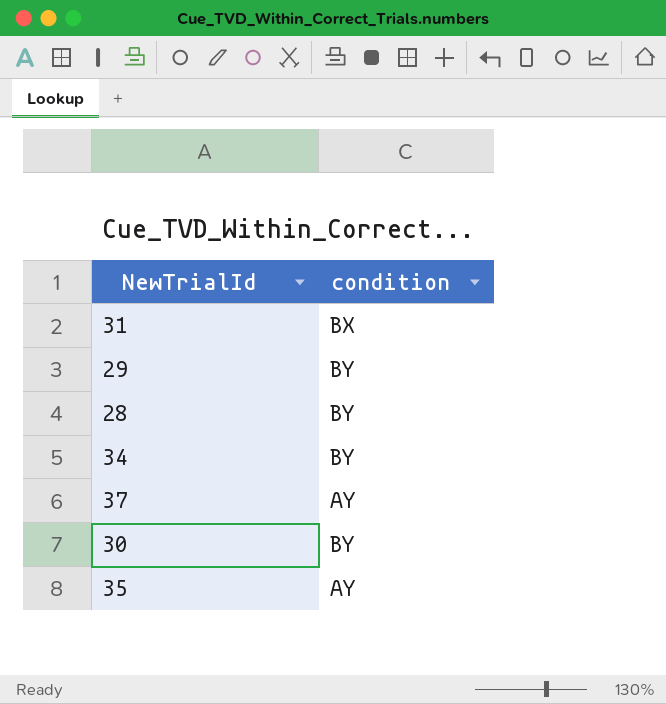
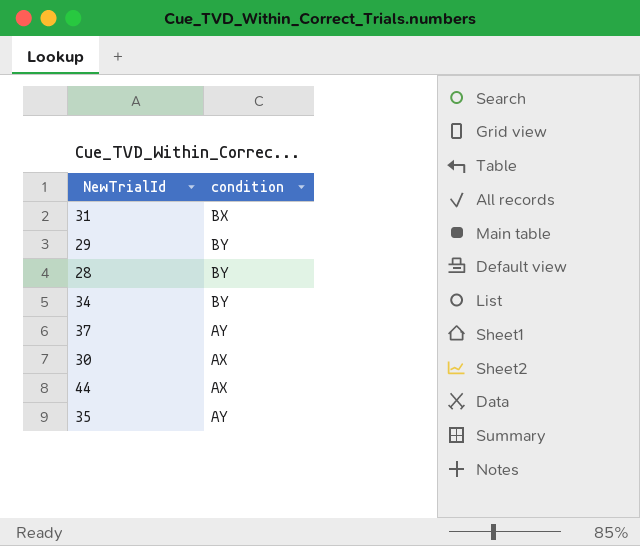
30 | condition: BY -> AX
row 44: none -> AX

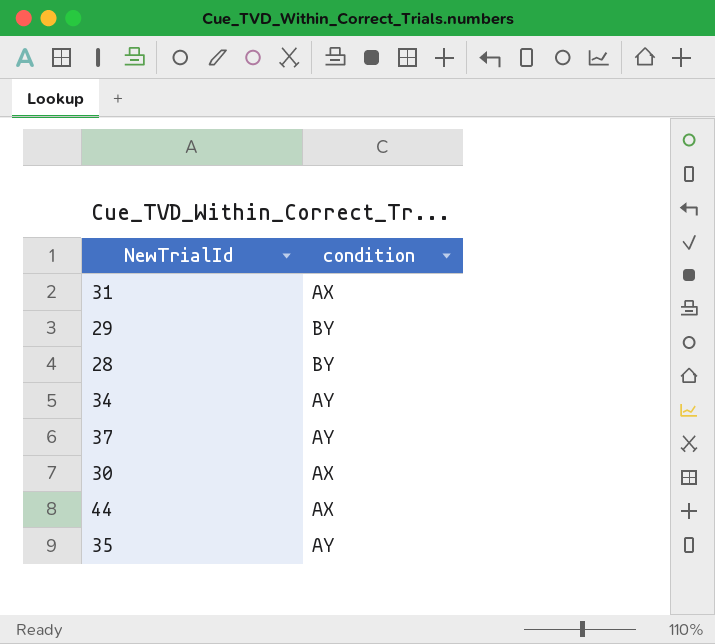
31 | condition: BX -> AX
34 | condition: BY -> AY

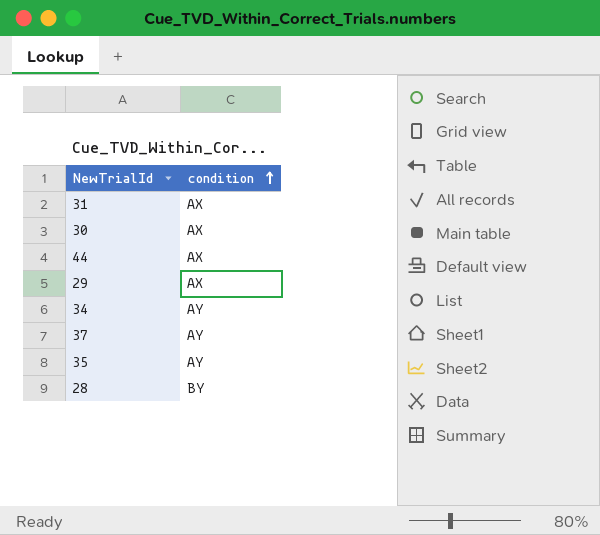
row order: none -> condition ascending
29 | condition: BY -> AX

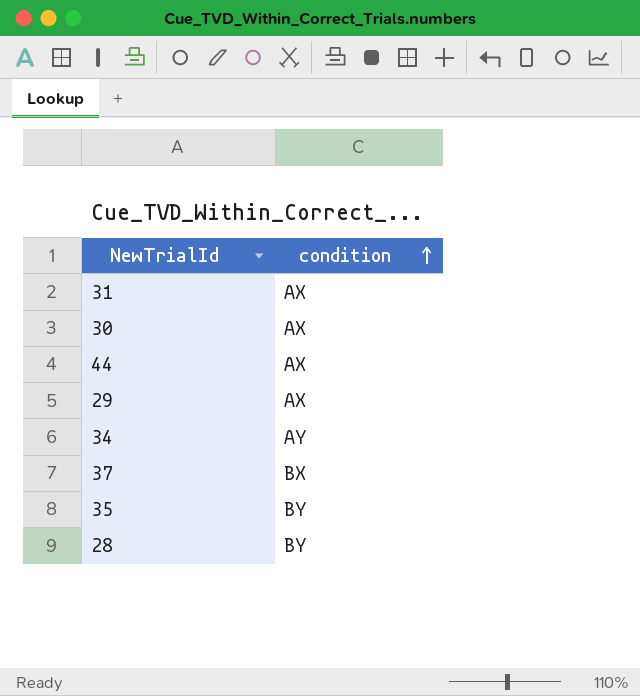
37 | condition: AY -> BX
35 | condition: AY -> BY

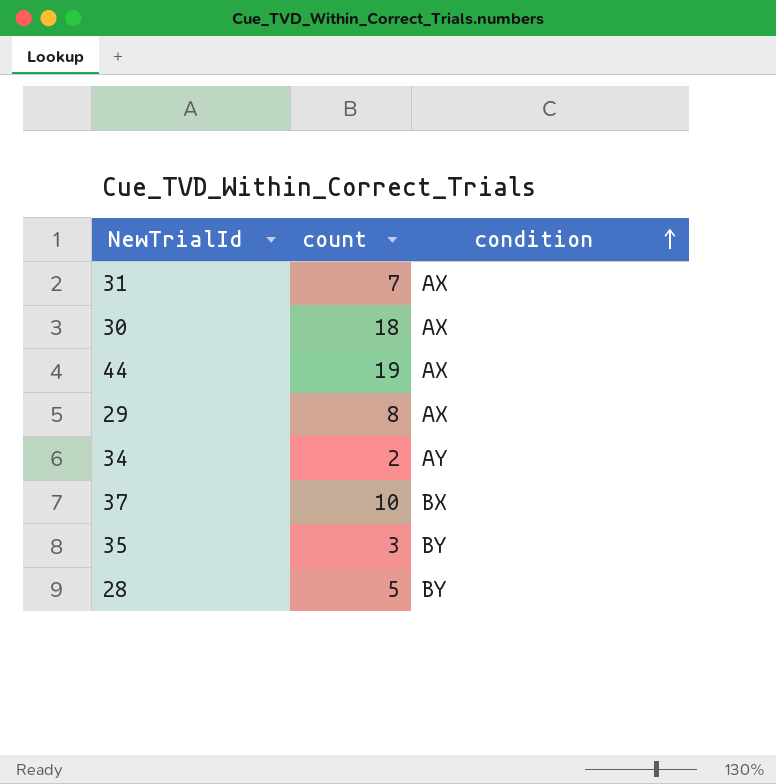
column count | position: none -> 2

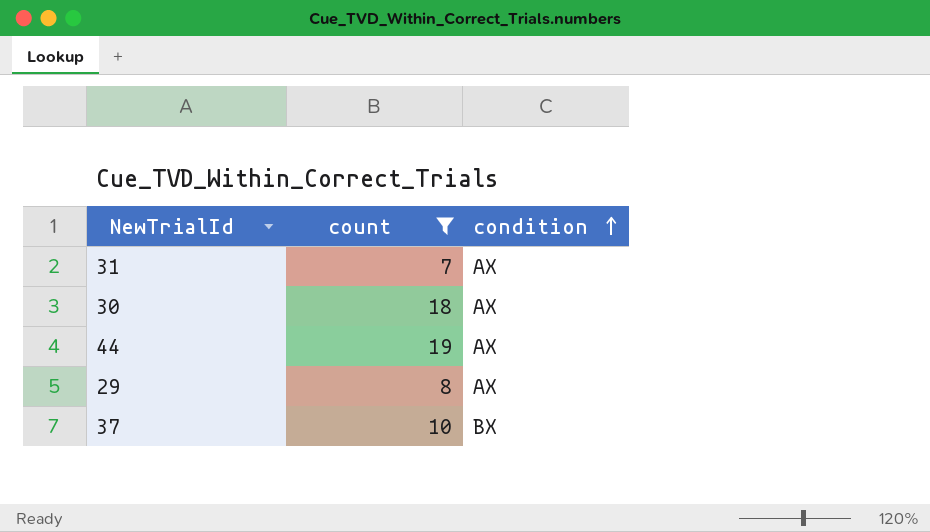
filter: none -> count >= 7

